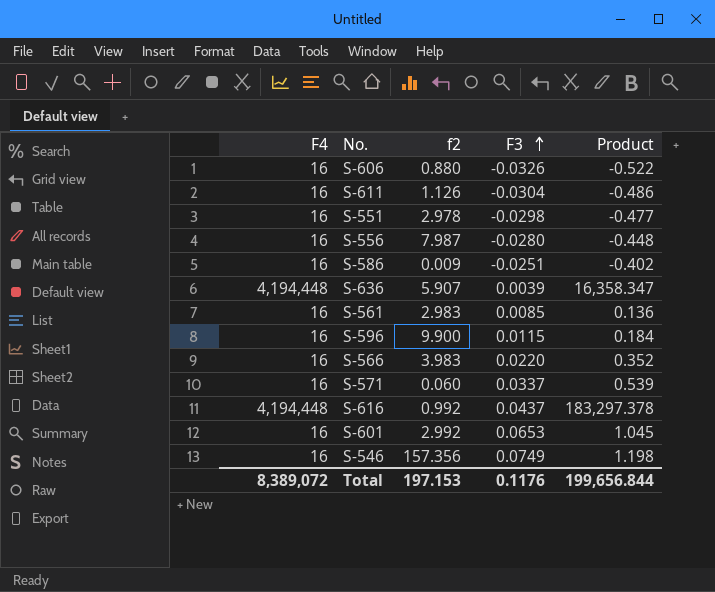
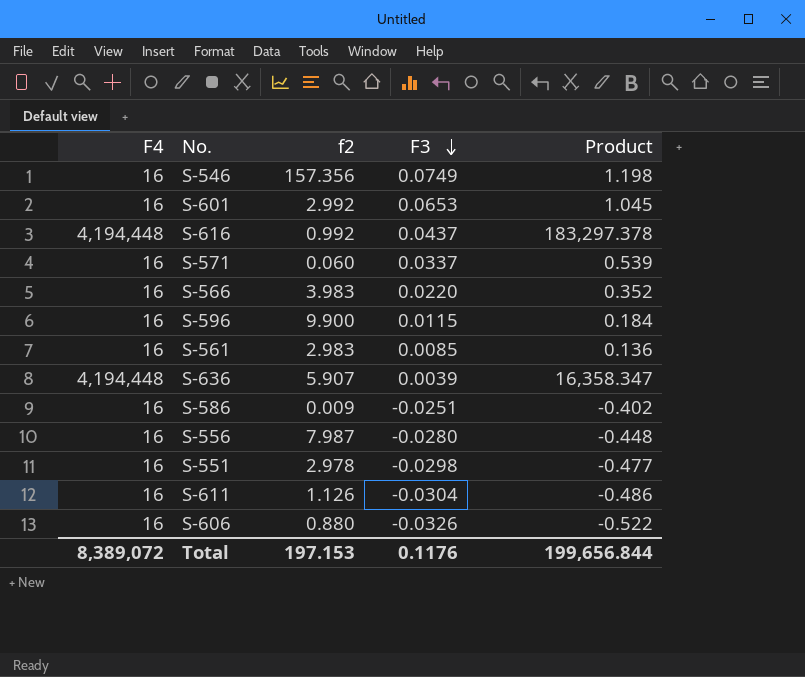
row order: F3 ascending -> F3 descending

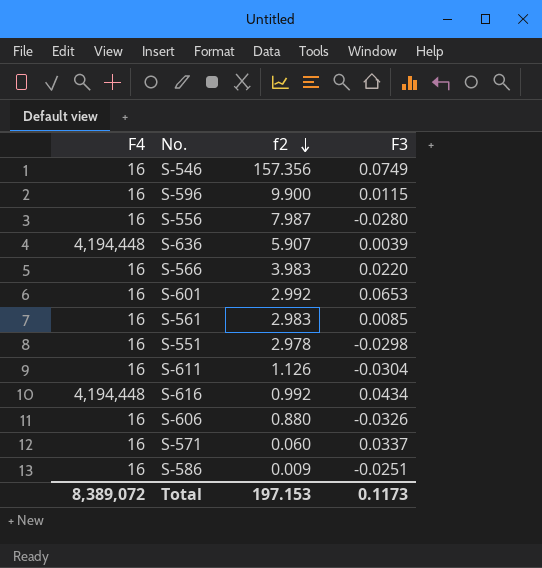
row order: F3 descending -> f2 descending
column Product | formula: [F4] * [F3] -> none
S-616 | F3: 0.0437 -> 0.0434
Total | F3: 0.1176 -> 0.1173

